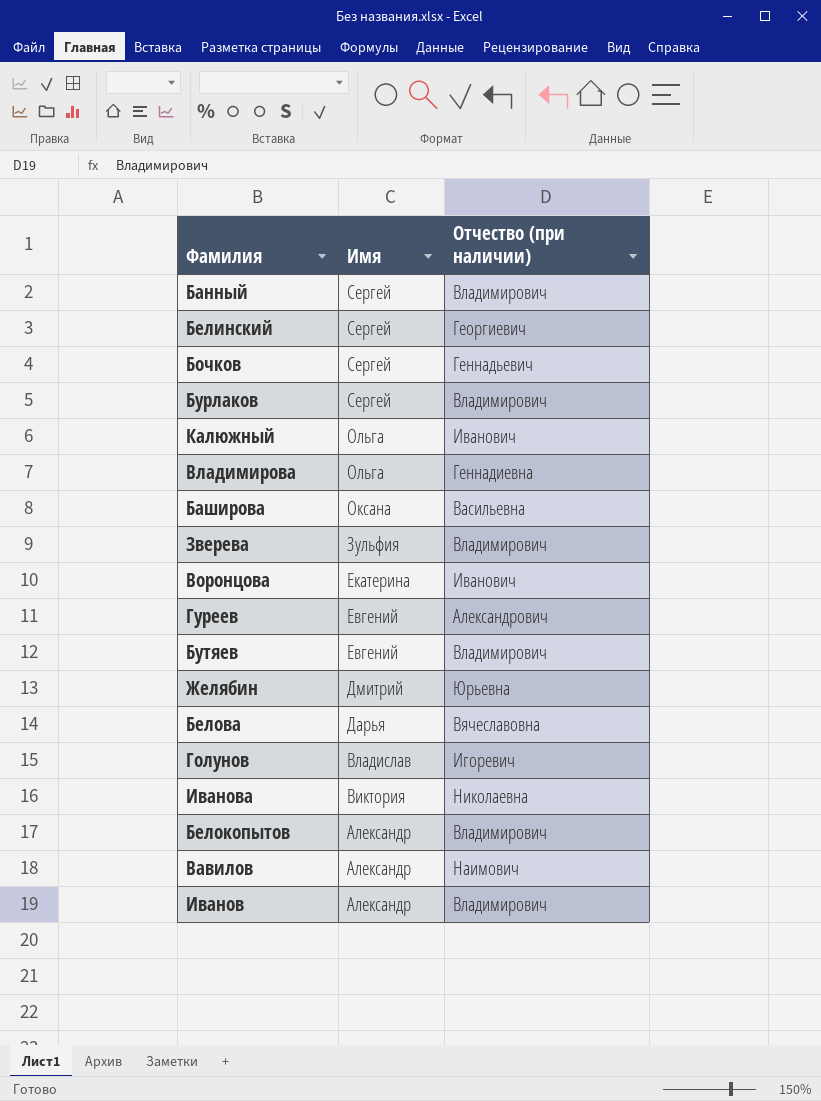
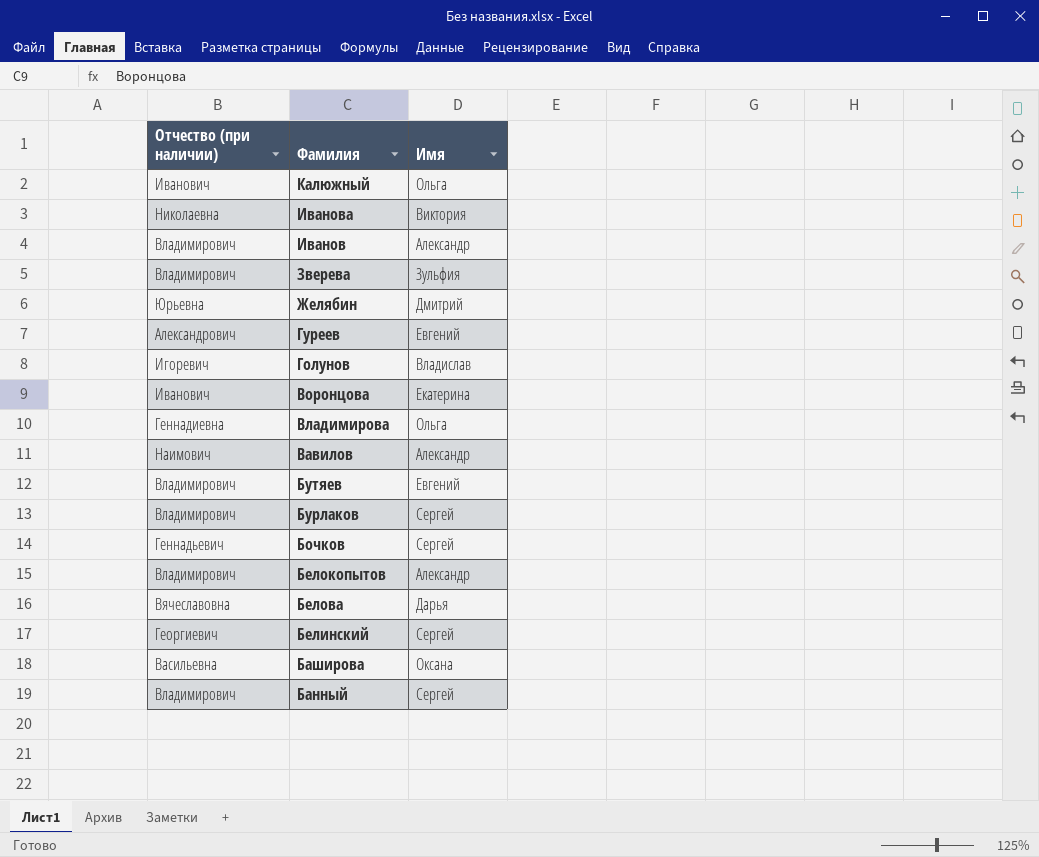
row order: Имя descending -> Фамилия descending
column Отчество (при наличии) | position: 3 -> 1

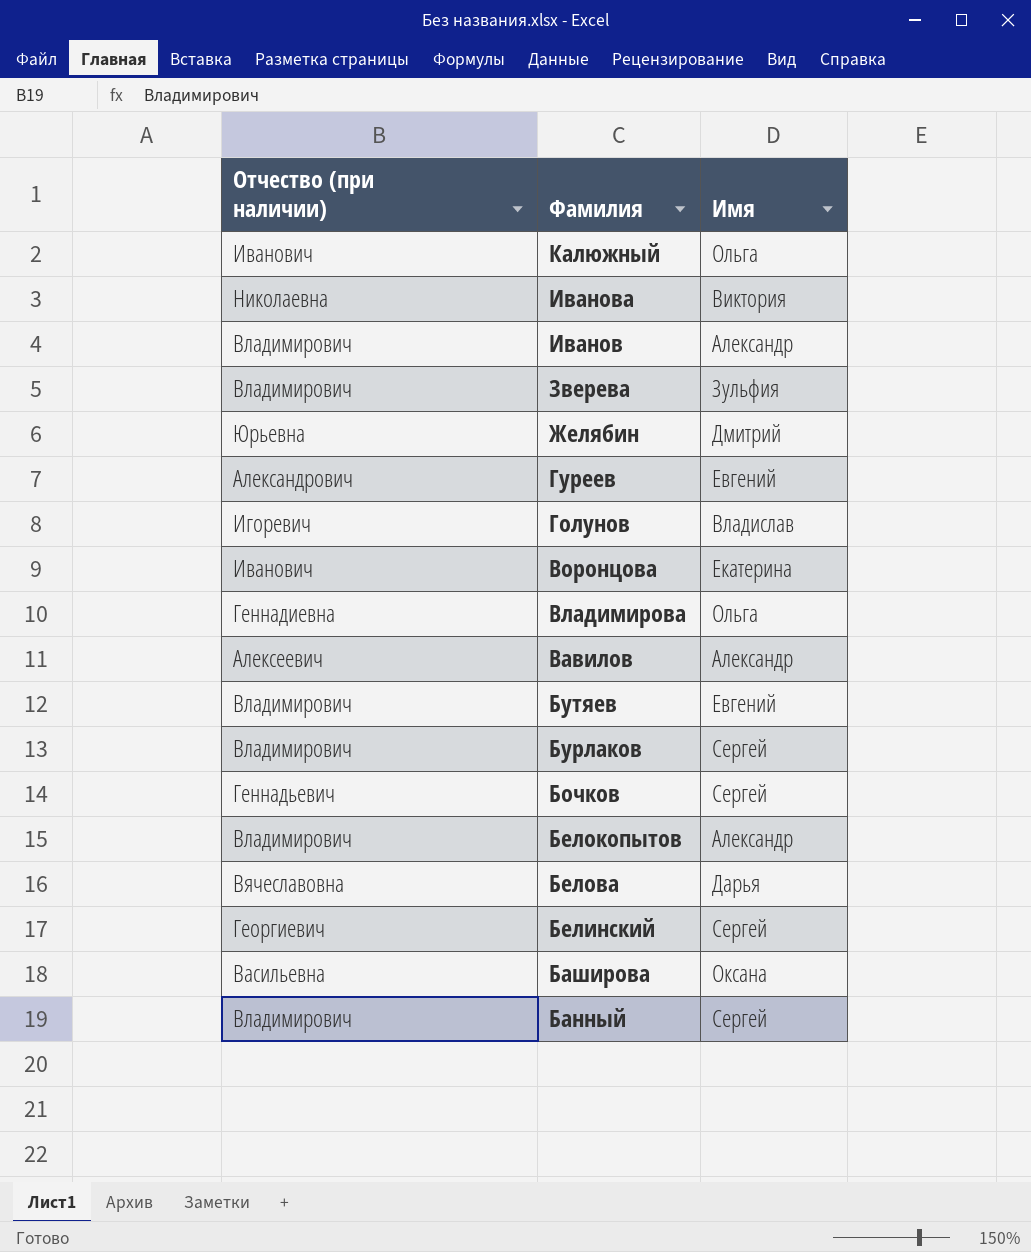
Вавилов | Отчество (при наличии): Наимович -> Алексеевич

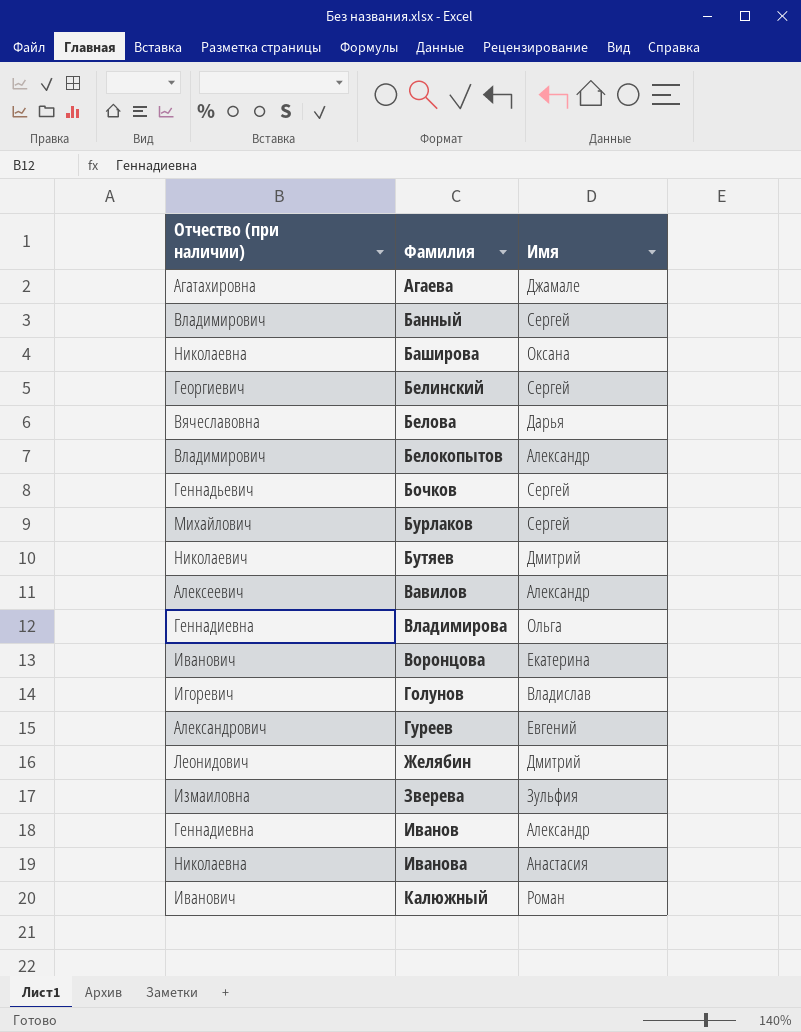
row order: Фамилия descending -> Фамилия ascending
row Агаева: none -> Агатахировна | Джамале
Баширова | Отчество (при наличии): Васильевна -> Николаевна
Бурлаков | Отчество (при наличии): Владимирович -> Михайлович
Бутяев | Отчество (при наличии): Владимирович -> Николаевич
Бутяев | Имя: Евгений -> Дмитрий
Желябин | Отчество (при наличии): Юрьевна -> Леонидович
Зверева | Отчество (при наличии): Владимирович -> Измаиловна
Иванов | Отчество (при наличии): Владимирович -> Геннадиевна
Иванова | Имя: Виктория -> Анастасия
Калюжный | Имя: Ольга -> Роман

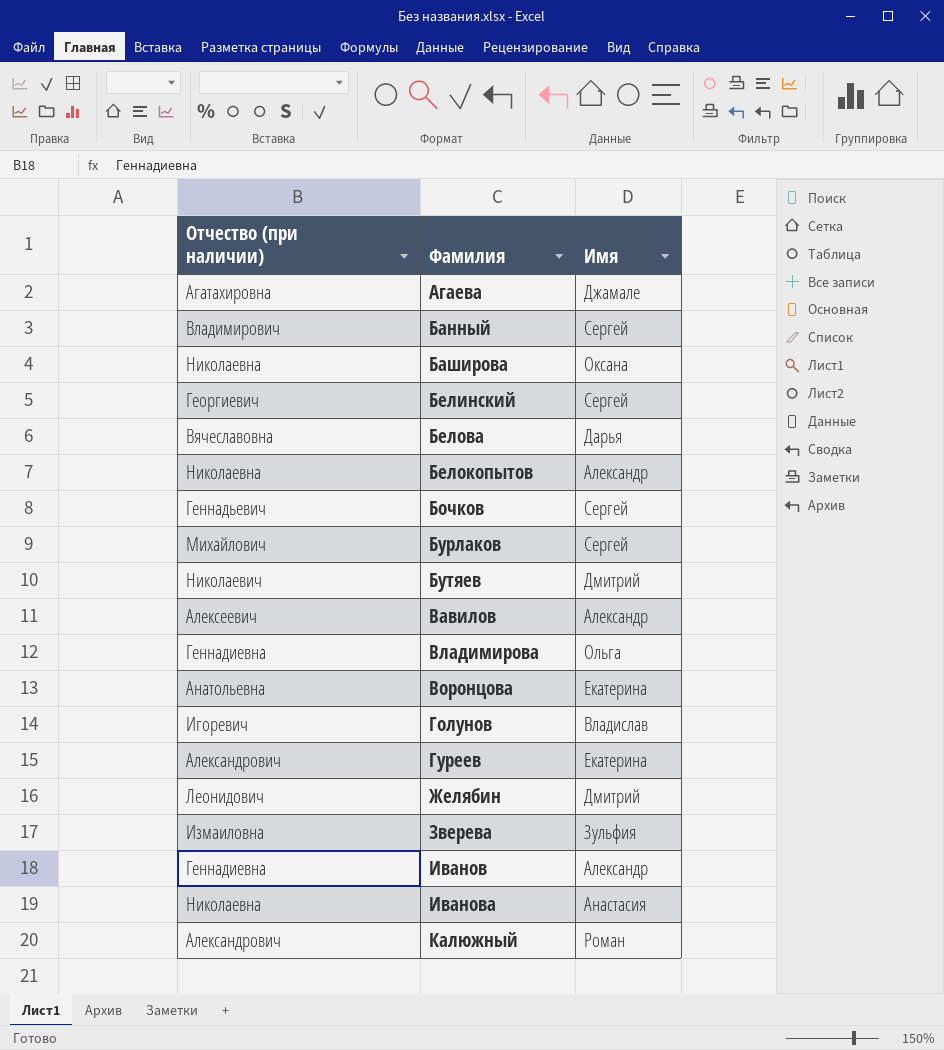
Белокопытов | Отчество (при наличии): Владимирович -> Николаевна
Воронцова | Отчество (при наличии): Иванович -> Анатольевна
Гуреев | Имя: Евгений -> Екатерина
Калюжный | Отчество (при наличии): Иванович -> Александрович

